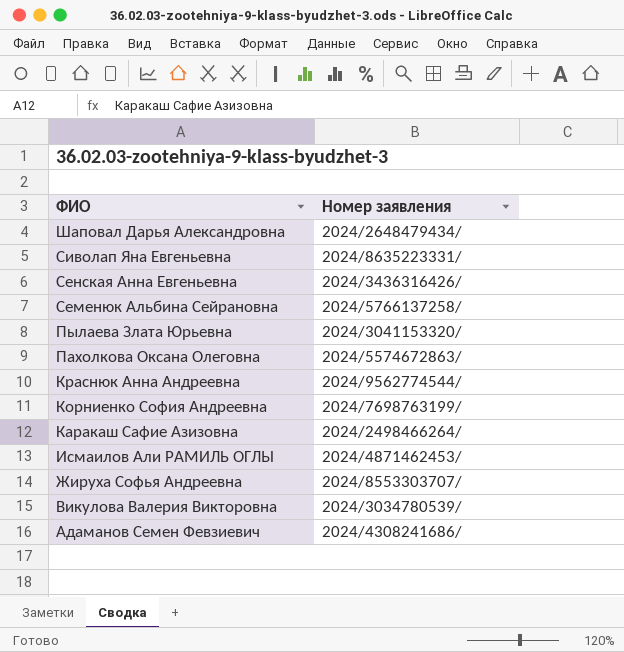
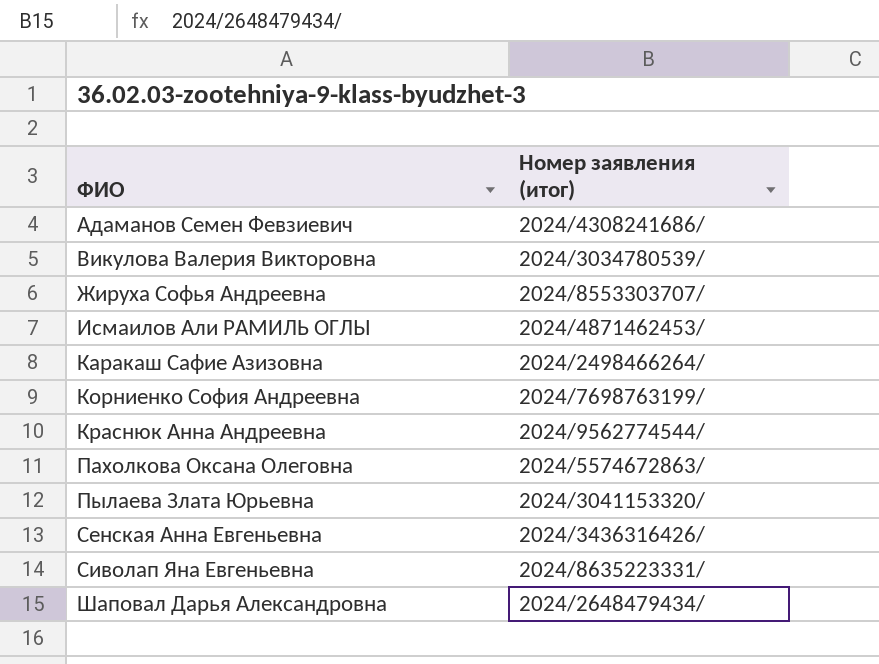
row order: ФИО descending -> ФИО ascending
column name: Номер заявления -> Номер заявления (итог)
row Семенюк Альбина Сейрановна: 2024/5766137258/ -> none

